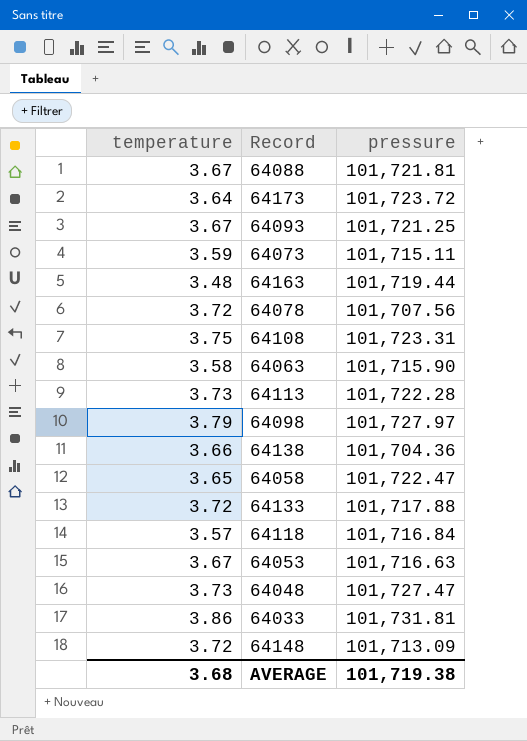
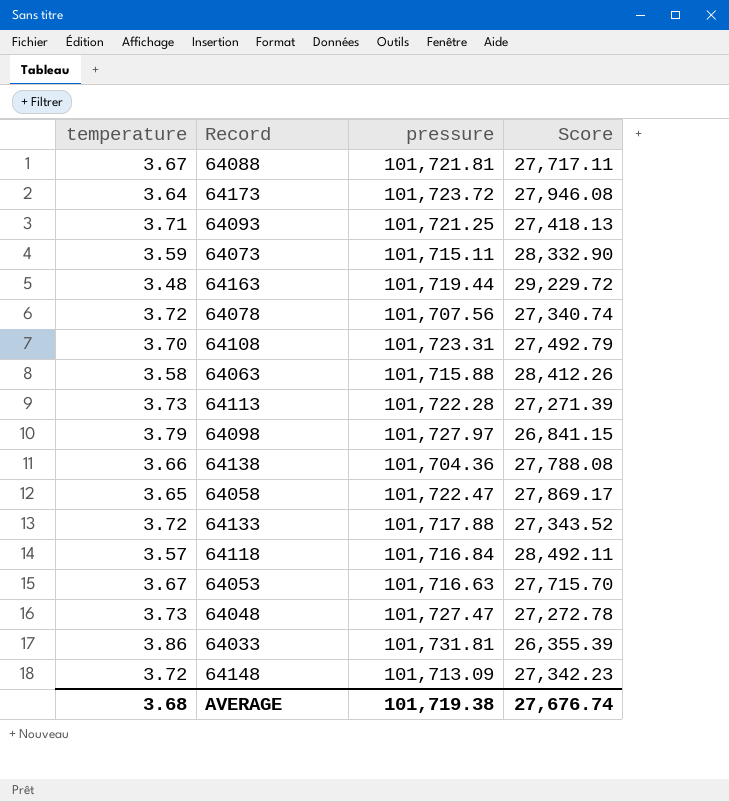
column Score | formula: none -> [pressure] / [temperature]
64093 | temperature: 3.67 -> 3.71
64108 | temperature: 3.75 -> 3.70
64063 | pressure: 101,715.90 -> 101,715.88

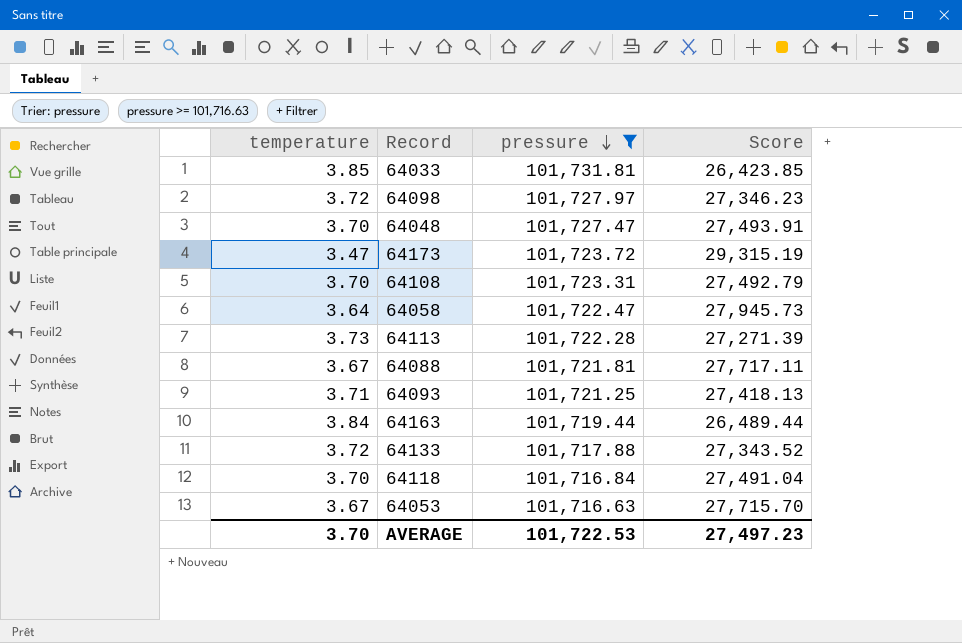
filter: none -> pressure >= 101,716.63
row order: none -> pressure descending
64033 | temperature: 3.86 -> 3.85
64033 | Score: 26,355.39 -> 26,423.85
64098 | temperature: 3.79 -> 3.72
64098 | Score: 26,841.15 -> 27,346.23
64048 | temperature: 3.73 -> 3.70
64048 | Score: 27,272.78 -> 27,493.91
64173 | temperature: 3.64 -> 3.47
64173 | Score: 27,946.08 -> 29,315.19
64058 | temperature: 3.65 -> 3.64
64058 | Score: 27,869.17 -> 27,945.73
64163 | temperature: 3.48 -> 3.84
64163 | Score: 29,229.72 -> 26,489.44
64118 | temperature: 3.57 -> 3.70
64118 | Score: 28,492.11 -> 27,491.04
AVERAGE | temperature: 3.68 -> 3.70
AVERAGE | pressure: 101,719.38 -> 101,722.53
AVERAGE | Score: 27,676.74 -> 27,497.23

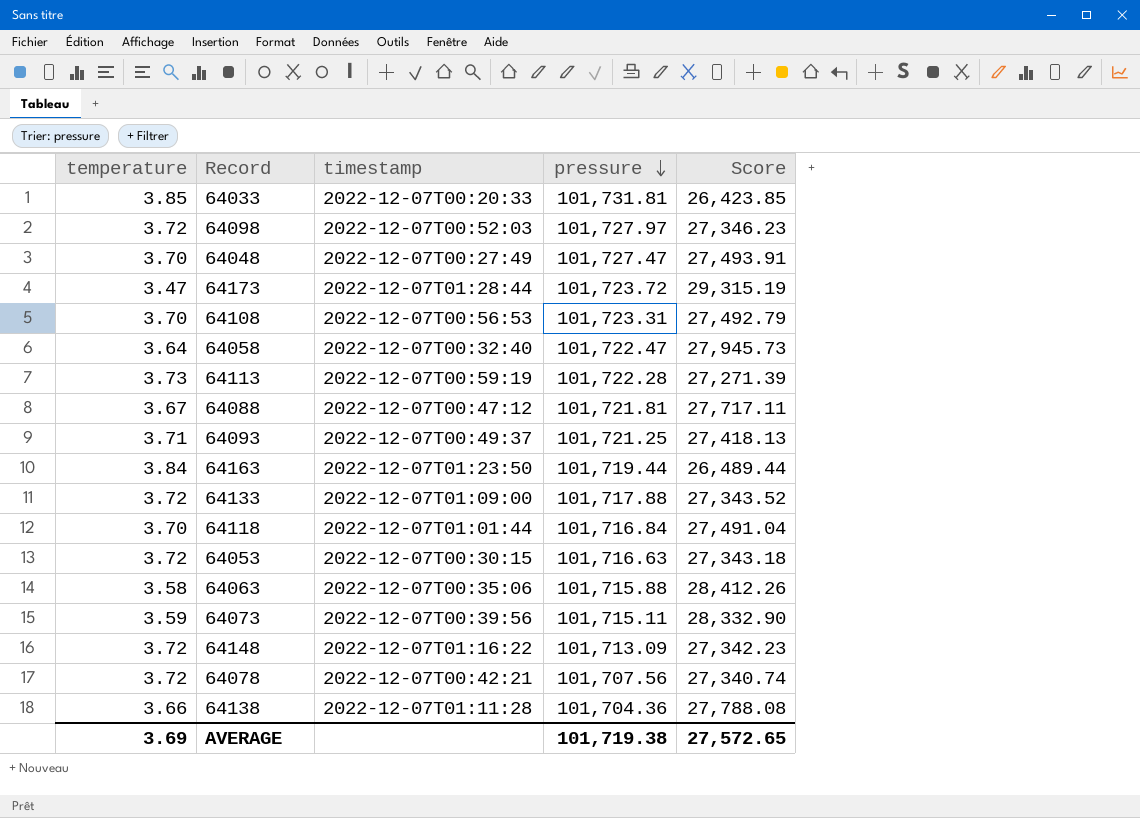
filter: pressure >= 101,716.63 -> none
column timestamp | position: none -> 3
64053 | temperature: 3.67 -> 3.72
64053 | Score: 27,715.70 -> 27,343.18
AVERAGE | temperature: 3.70 -> 3.69
AVERAGE | pressure: 101,722.53 -> 101,719.38
AVERAGE | Score: 27,497.23 -> 27,572.65

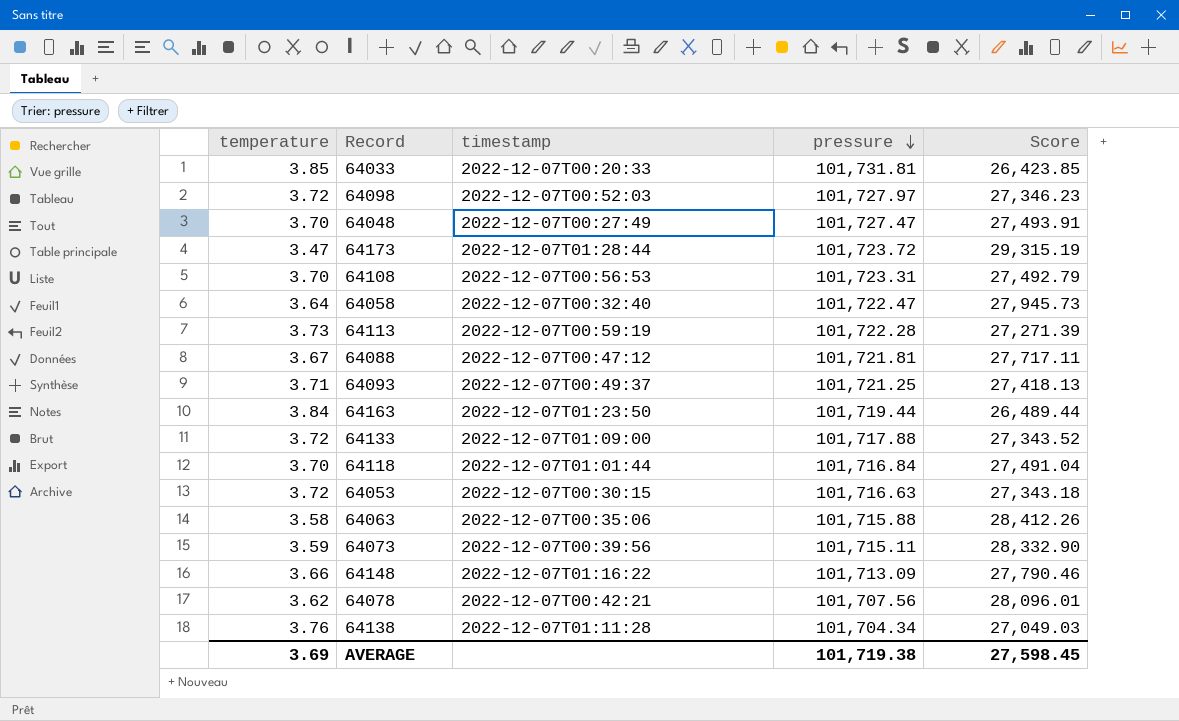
64148 | temperature: 3.72 -> 3.66
64148 | Score: 27,342.23 -> 27,790.46
64078 | temperature: 3.72 -> 3.62
64078 | Score: 27,340.74 -> 28,096.01
64138 | temperature: 3.66 -> 3.76
64138 | pressure: 101,704.36 -> 101,704.34
64138 | Score: 27,788.08 -> 27,049.03
AVERAGE | Score: 27,572.65 -> 27,598.45

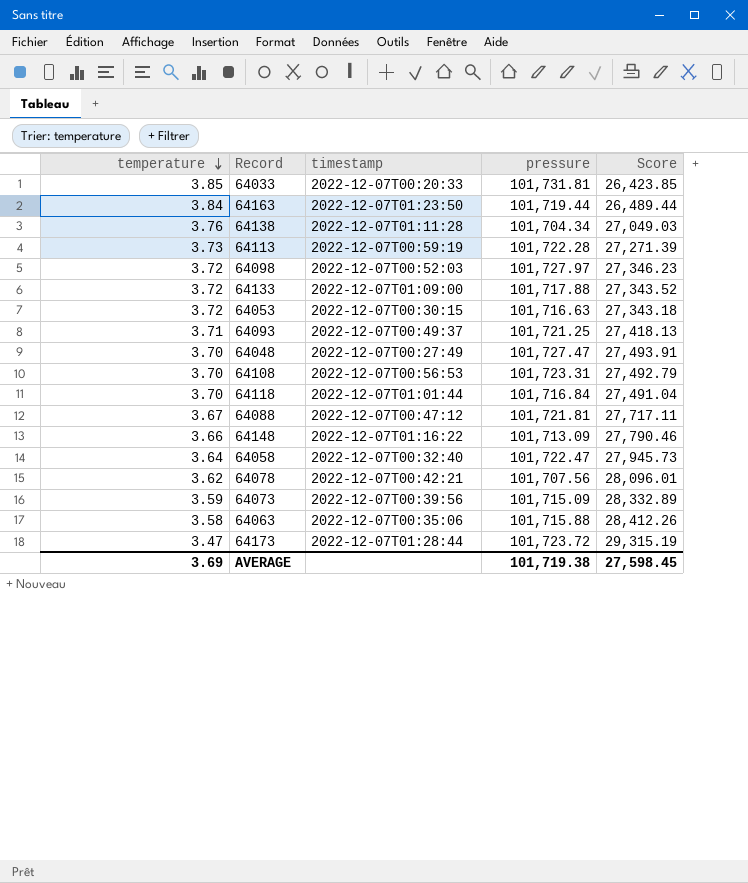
row order: pressure descending -> temperature descending
64073 | pressure: 101,715.11 -> 101,715.09
64073 | Score: 28,332.90 -> 28,332.89

